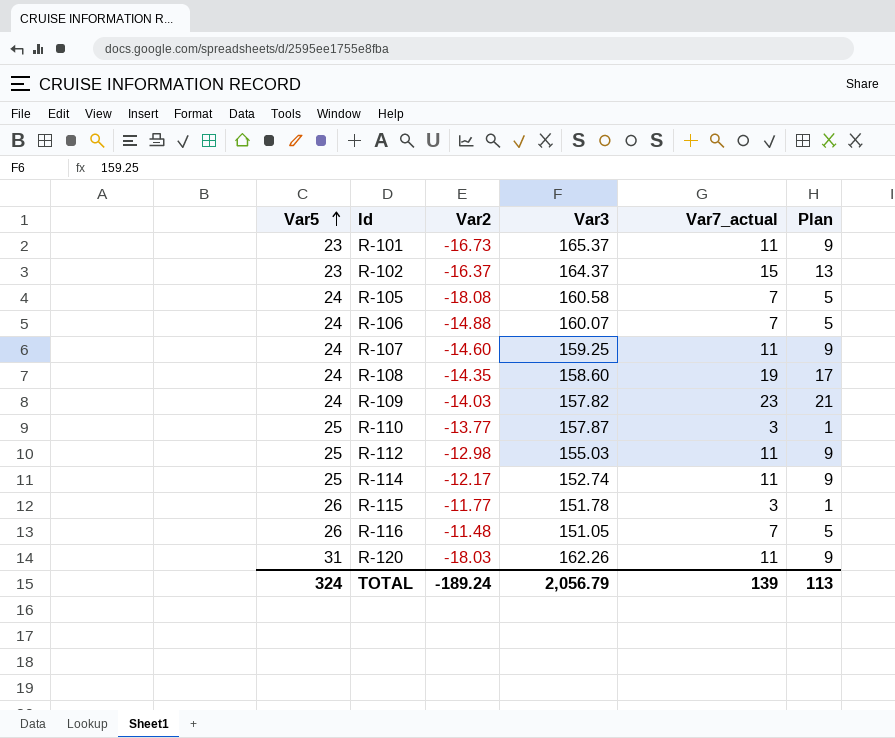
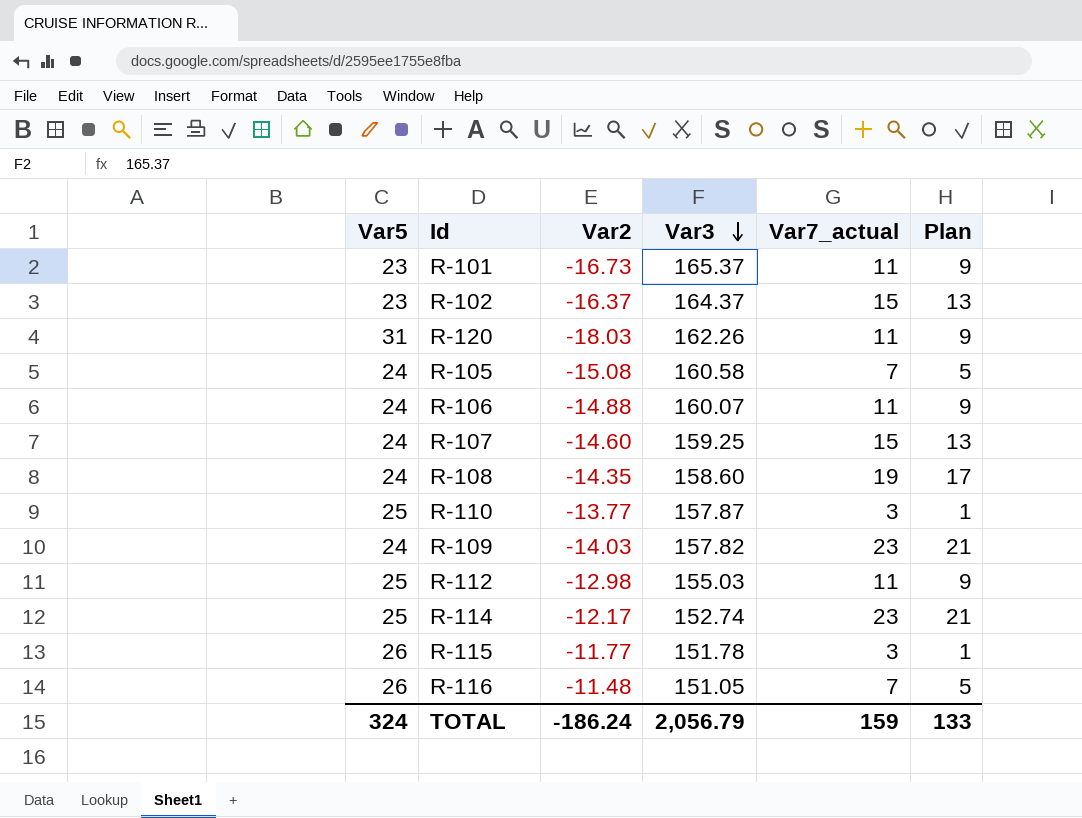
row order: Var5 ascending -> Var3 descending
R-105 | Var2: -18.08 -> -15.08
R-106 | Var7_actual: 7 -> 11
R-106 | Plan: 5 -> 9
R-107 | Var7_actual: 11 -> 15
R-107 | Plan: 9 -> 13
R-114 | Var7_actual: 11 -> 23
R-114 | Plan: 9 -> 21
TOTAL | Var2: -189.24 -> -186.24
TOTAL | Var7_actual: 139 -> 159
TOTAL | Plan: 113 -> 133

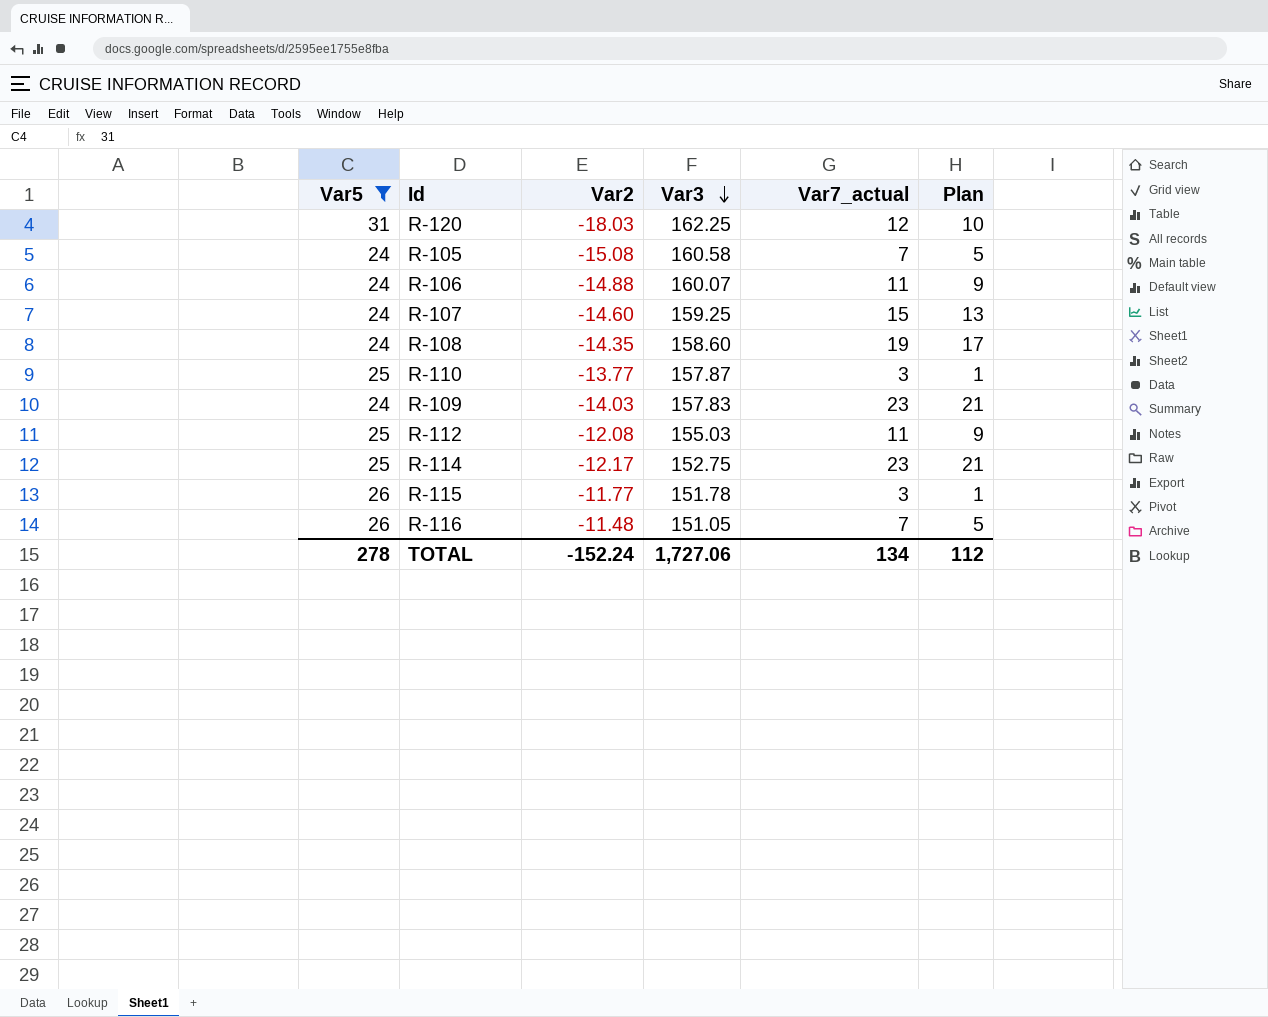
filter: none -> Var5 != 23
R-120 | Var3: 162.26 -> 162.25
R-120 | Var7_actual: 11 -> 12
R-120 | Plan: 9 -> 10
R-109 | Var3: 157.82 -> 157.83
R-112 | Var2: -12.98 -> -12.08
R-114 | Var3: 152.74 -> 152.75
TOTAL | Var5: 324 -> 278
TOTAL | Var2: -186.24 -> -152.24
TOTAL | Var3: 2,056.79 -> 1,727.06
TOTAL | Var7_actual: 159 -> 134
TOTAL | Plan: 133 -> 112

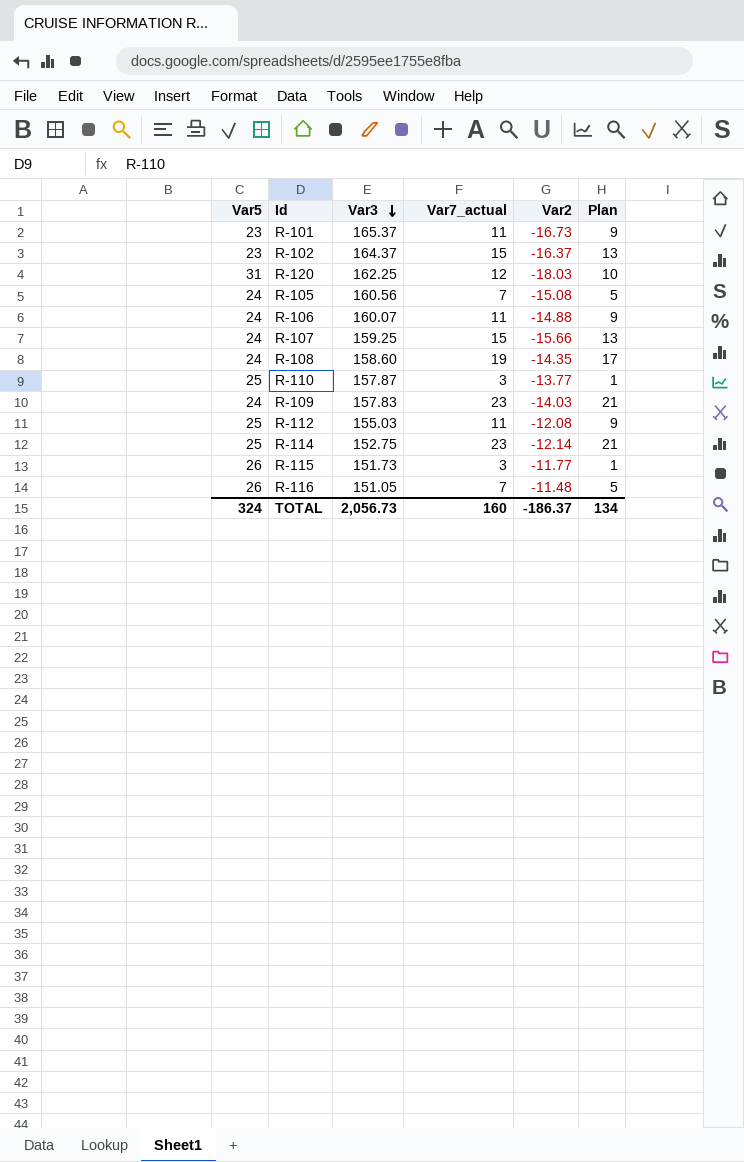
filter: Var5 != 23 -> none
column Var2 | position: 3 -> 5
R-105 | Var3: 160.58 -> 160.56
R-107 | Var2: -14.60 -> -15.66
R-114 | Var2: -12.17 -> -12.14
R-115 | Var3: 151.78 -> 151.73
TOTAL | Var5: 278 -> 324
TOTAL | Var3: 1,727.06 -> 2,056.73
TOTAL | Var7_actual: 134 -> 160
TOTAL | Var2: -152.24 -> -186.37
TOTAL | Plan: 112 -> 134

